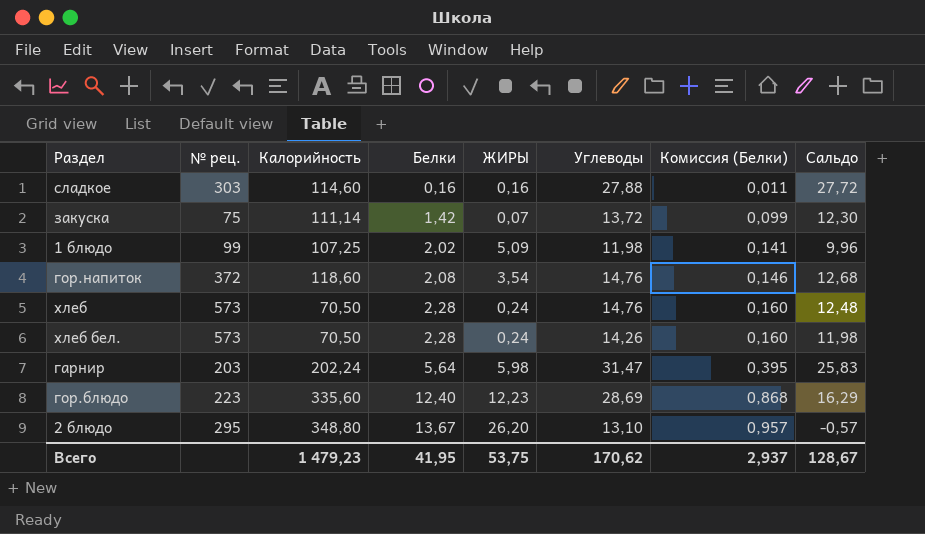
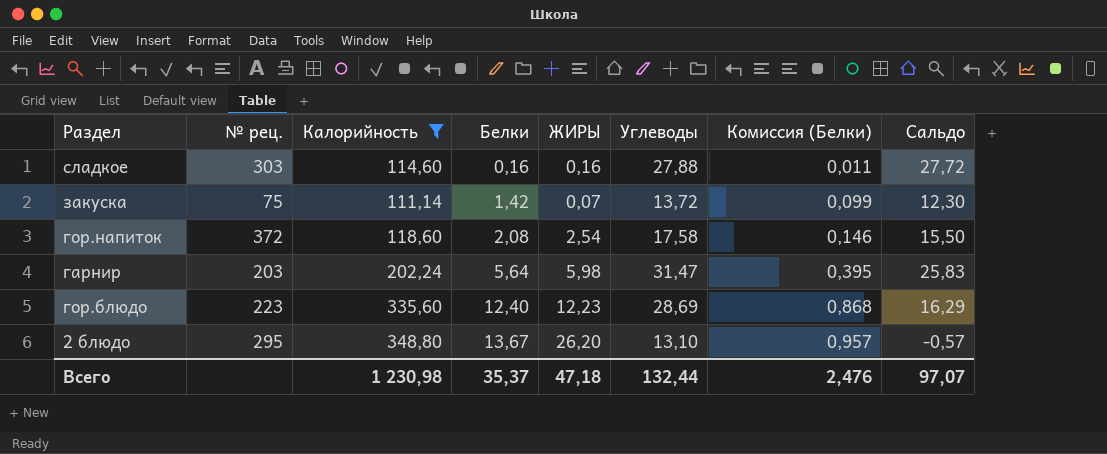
filter: none -> Калорийность >= 111,14
гор.напиток | ЖИРЫ: 3,54 -> 2,54
гор.напиток | Углеводы: 14,76 -> 17,58
гор.напиток | Сальдо: 12,68 -> 15,50
Всего | Калорийность: 1 479,23 -> 1 230,98
Всего | Белки: 41,95 -> 35,37
Всего | ЖИРЫ: 53,75 -> 47,18
Всего | Углеводы: 170,62 -> 132,44
Всего | Комиссия (Белки): 2,937 -> 2,476
Всего | Сальдо: 128,67 -> 97,07

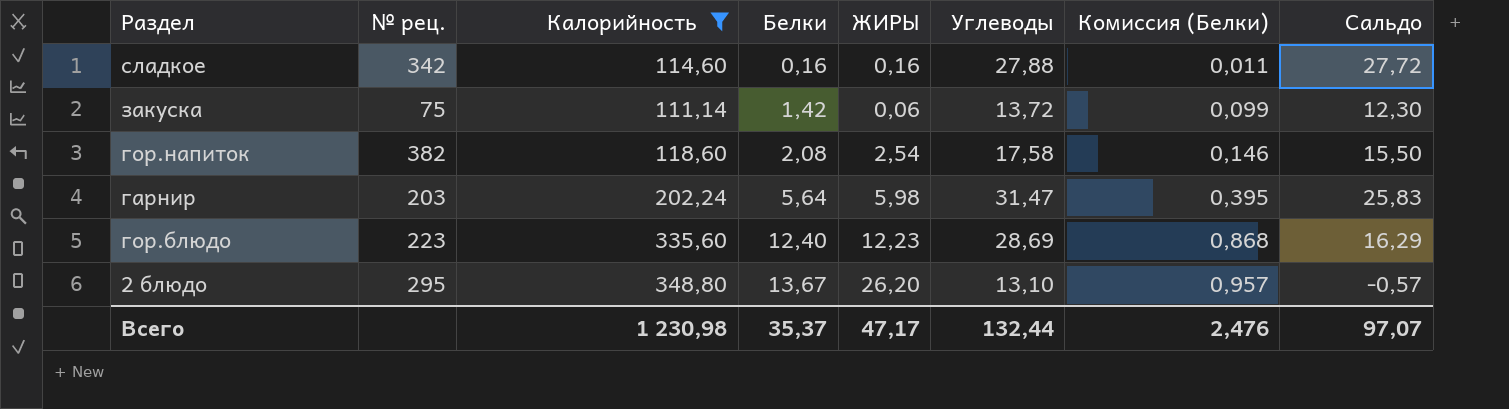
сладкое | № рец.: 303 -> 342
закуска | ЖИРЫ: 0,07 -> 0,06
гор.напиток | № рец.: 372 -> 382
Всего | ЖИРЫ: 47,18 -> 47,17

